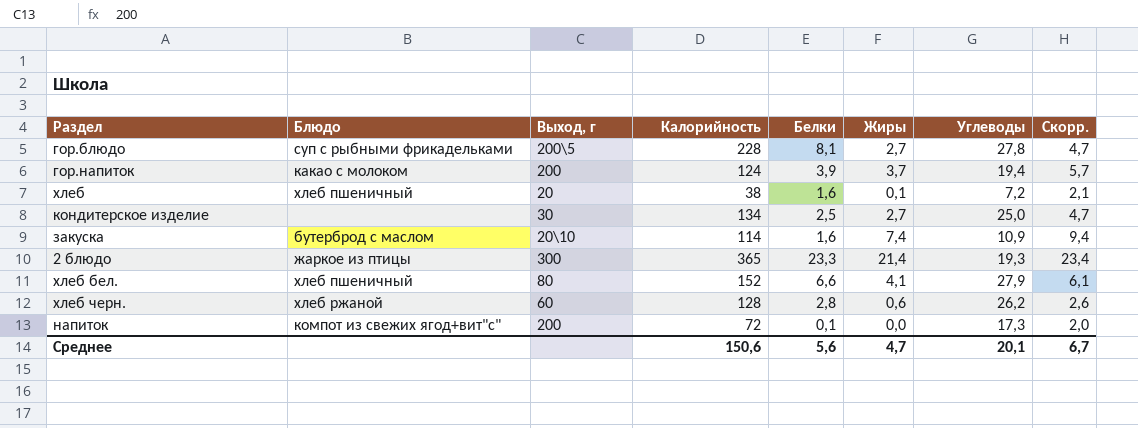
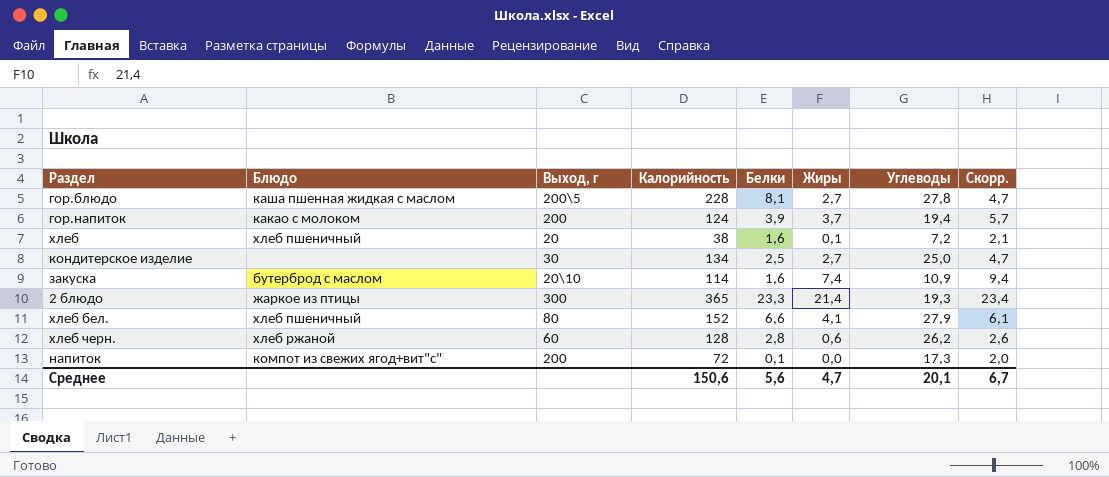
гор.блюдо | Блюдо: суп с рыбными фрикадельками -> каша пшенная жидкая с маслом

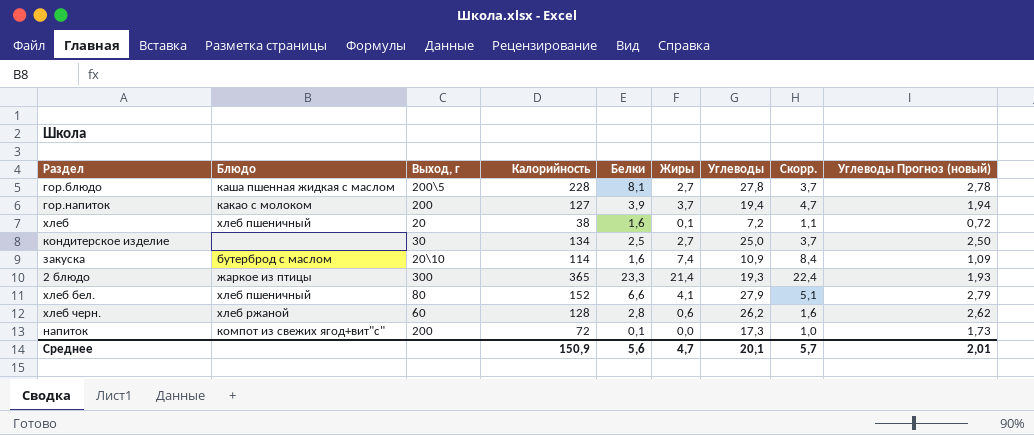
column Скорр. | formula: [Жиры] + 2 -> [Жиры] + 1
column Углеводы Прогноз (новый) | formula: none -> [Углеводы] * 0,1
гор.напиток | Калорийность: 124 -> 127
Среднее | Калорийность: 150,6 -> 150,9
Среднее | Скорр.: 6,7 -> 5,7

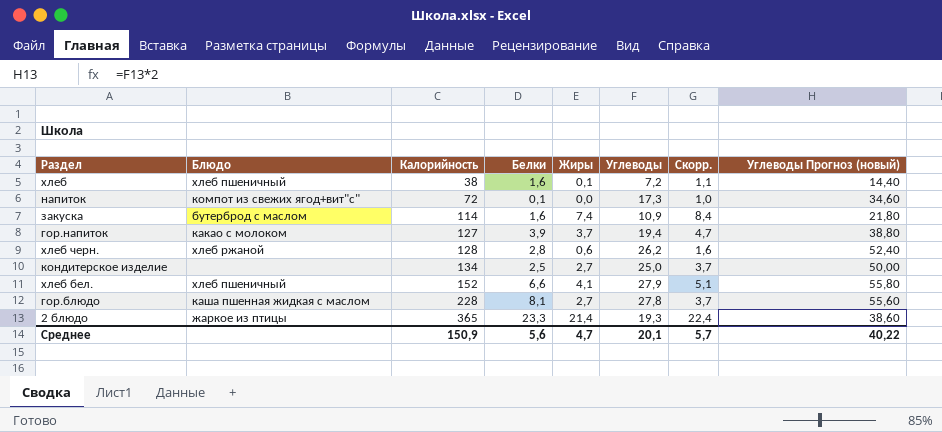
row order: none -> Калорийность ascending
column Выход, г | position: 3 -> none
column Углеводы Прогноз (новый) | formula: [Углеводы] * 0,1 -> [Углеводы] * 2
Среднее | Углеводы Прогноз (новый): 2,01 -> 40,22

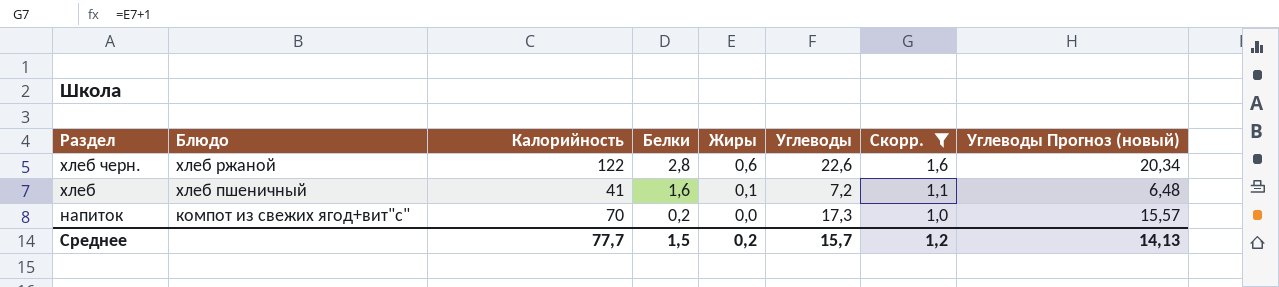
filter: none -> Скорр. <= 1,6
row order: Калорийность ascending -> Раздел descending
column Углеводы Прогноз (новый) | formula: [Углеводы] * 2 -> [Углеводы] * 0,9
хлеб черн. | Калорийность: 128 -> 122
хлеб черн. | Углеводы: 26,2 -> 22,6
хлеб | Калорийность: 38 -> 41
напиток | Калорийность: 72 -> 70
напиток | Белки: 0,1 -> 0,2
Среднее | Калорийность: 150,9 -> 77,7
Среднее | Белки: 5,6 -> 1,5
Среднее | Жиры: 4,7 -> 0,2
Среднее | Углеводы: 20,1 -> 15,7
Среднее | Скорр.: 5,7 -> 1,2
Среднее | Углеводы Прогноз (новый): 40,22 -> 14,13

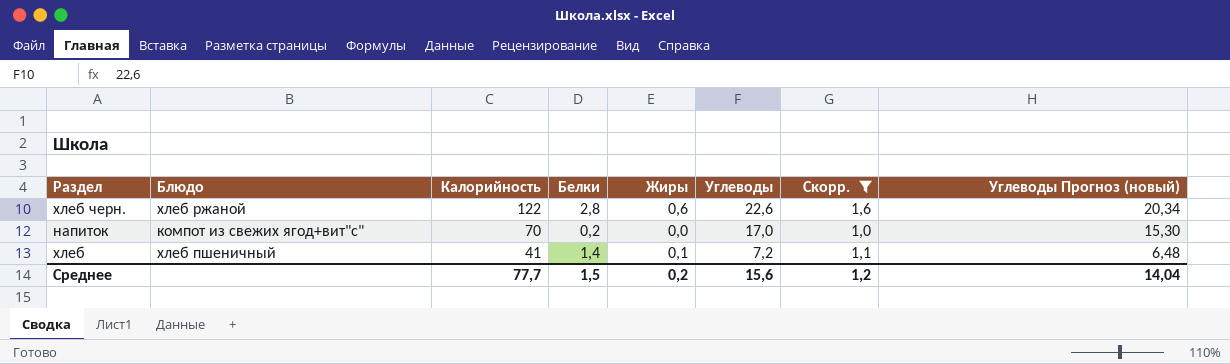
row order: Раздел descending -> Калорийность descending
напиток | Углеводы: 17,3 -> 17,0
напиток | Углеводы Прогноз (новый): 15,57 -> 15,30
хлеб | Белки: 1,6 -> 1,4
Среднее | Углеводы: 15,7 -> 15,6
Среднее | Углеводы Прогноз (новый): 14,13 -> 14,04

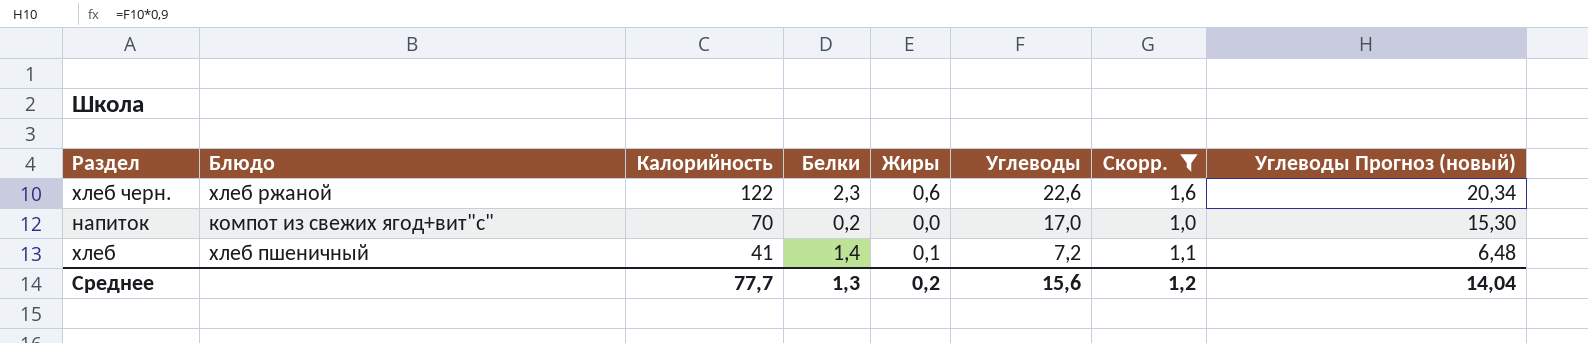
хлеб черн. | Белки: 2,8 -> 2,3
Среднее | Белки: 1,5 -> 1,3

